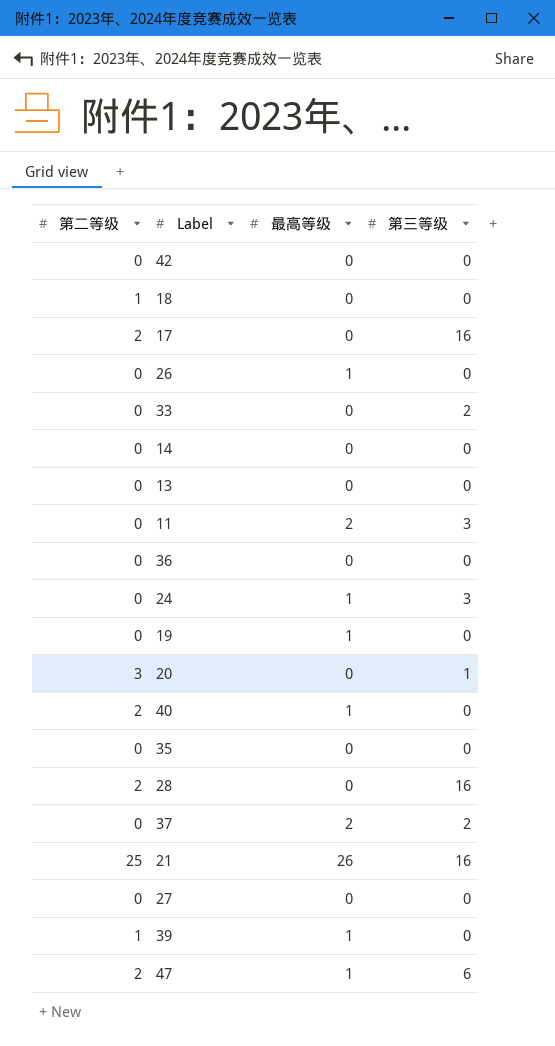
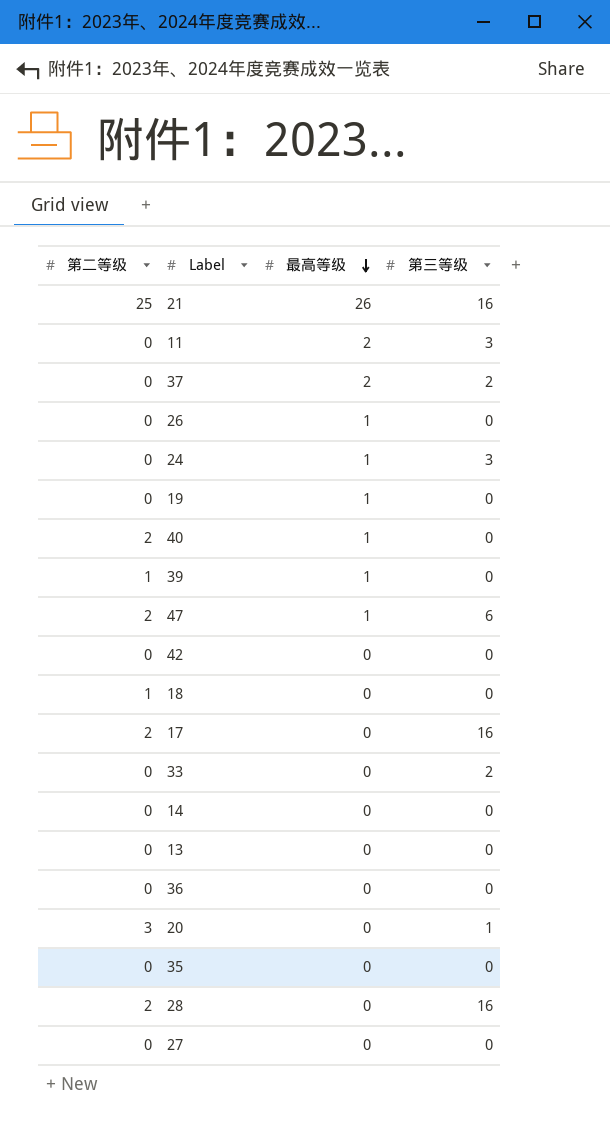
row order: none -> 最高等级 descending

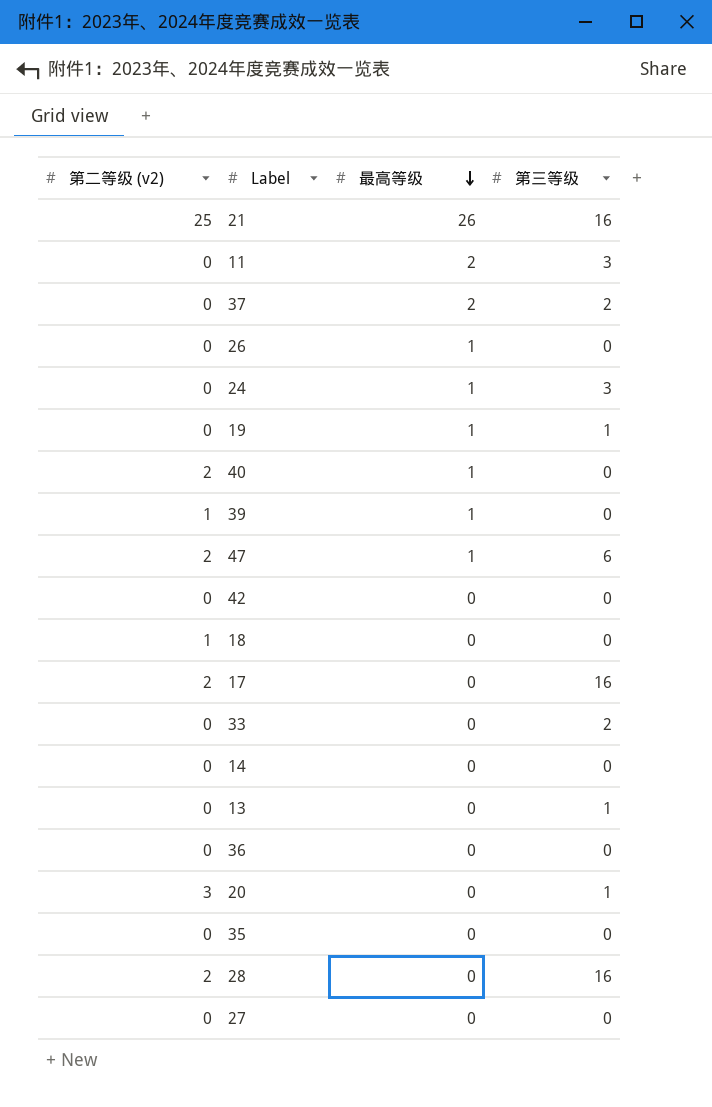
column name: 第二等级 -> 第二等级 (v2)
19 | 第三等级: 0 -> 1
13 | 第三等级: 0 -> 1

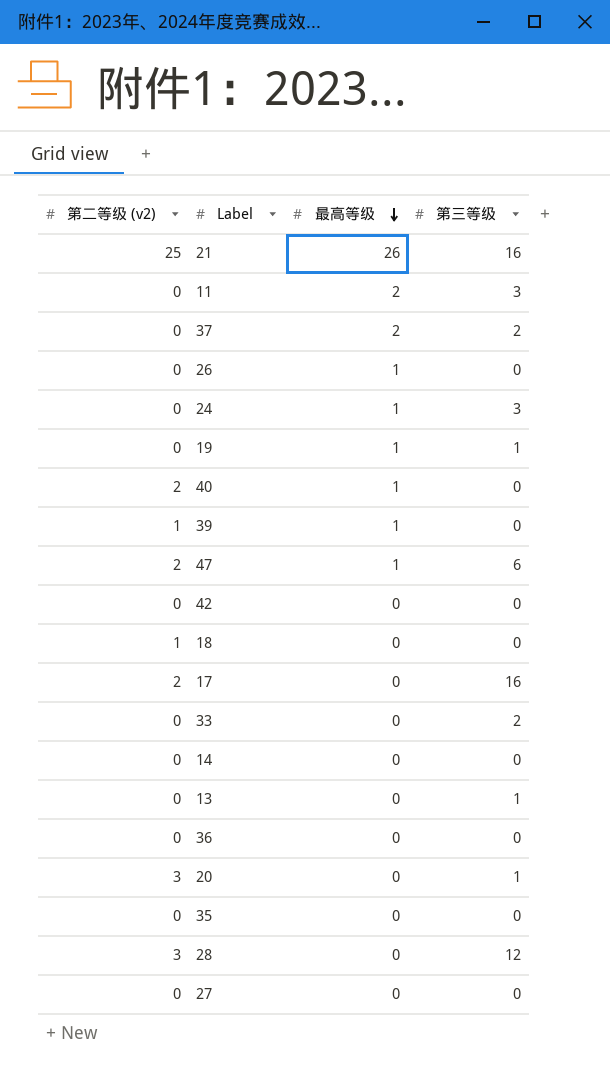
28 | 第二等级 (v2): 2 -> 3
28 | 第三等级: 16 -> 12

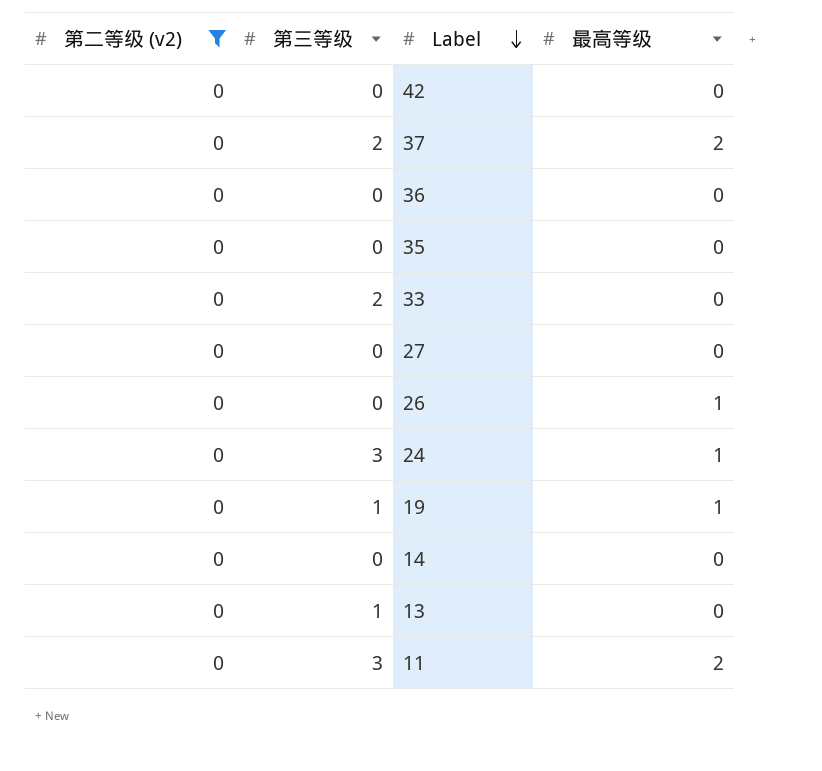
filter: none -> 第二等级 (v2) = 0
row order: 最高等级 descending -> Label descending
column 第三等级 | position: 4 -> 2

